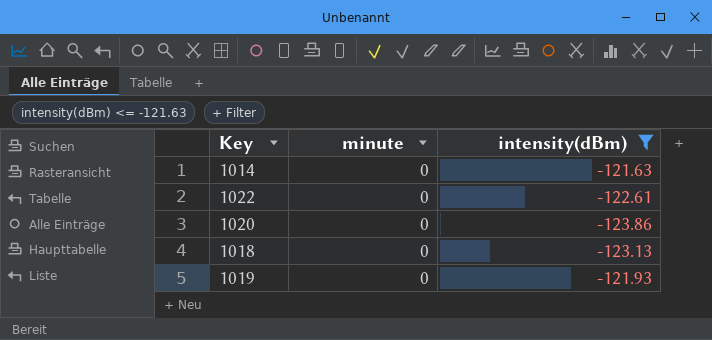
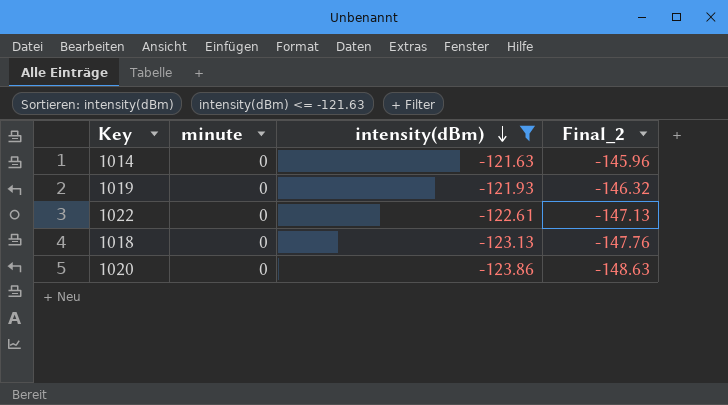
row order: none -> intensity(dBm) descending
column Final_2 | formula: none -> [intensity(dBm)] * 1.2

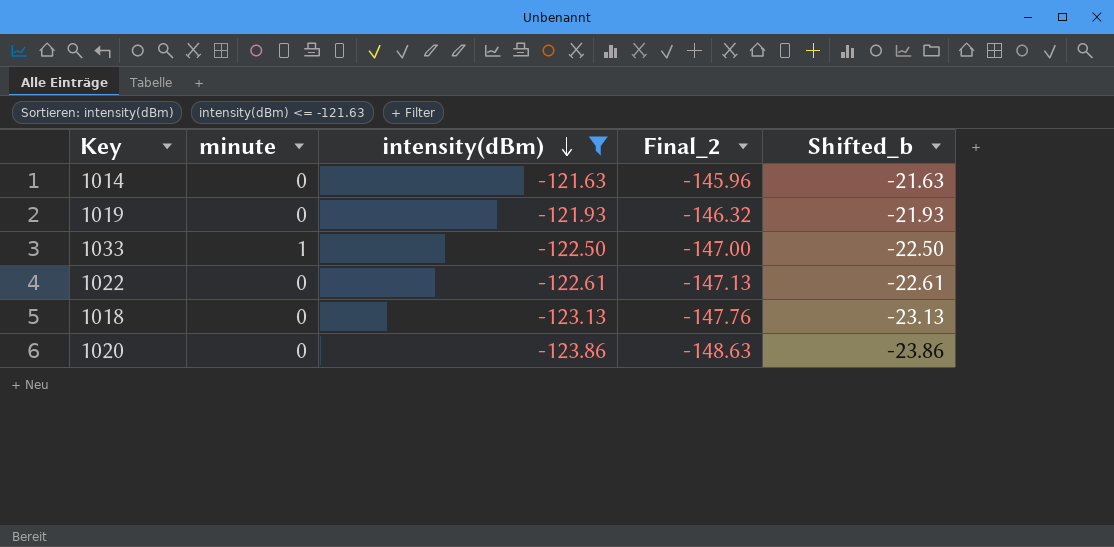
column Shifted_b | formula: none -> [intensity(dBm)] + 100
row 1033: none -> 1 | -122.50 | -147.00 | -22.50

